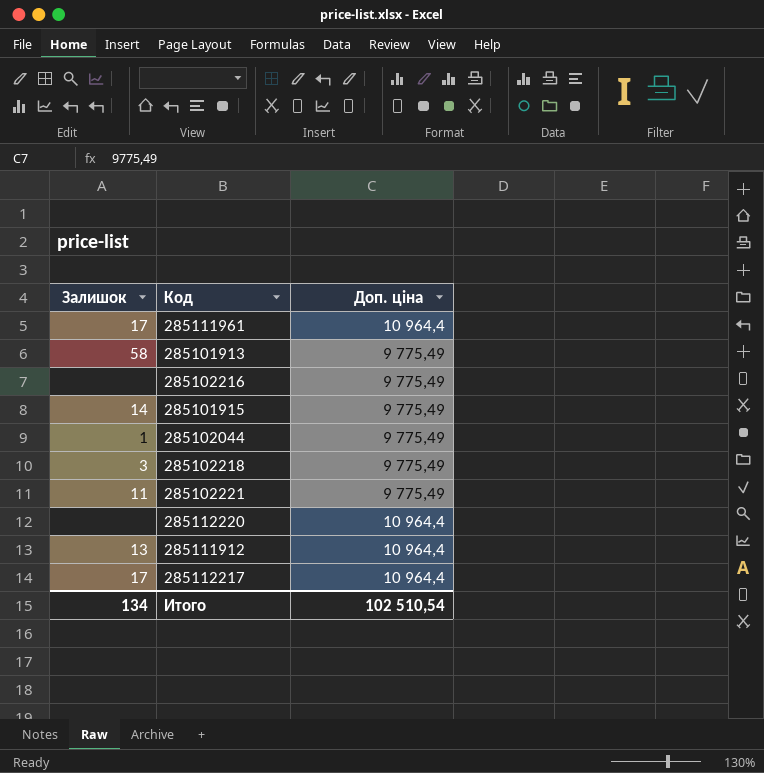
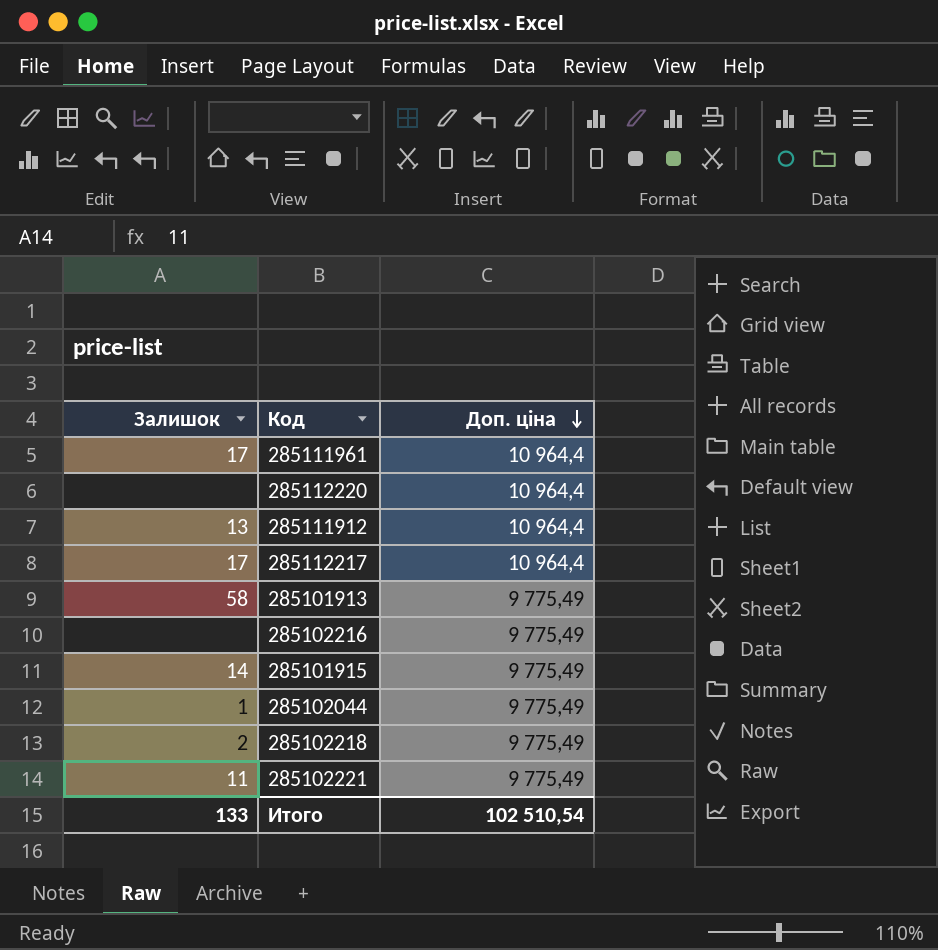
row order: none -> Доп. ціна descending
285102218 | Залишок: 3 -> 2
Итого | Залишок: 134 -> 133

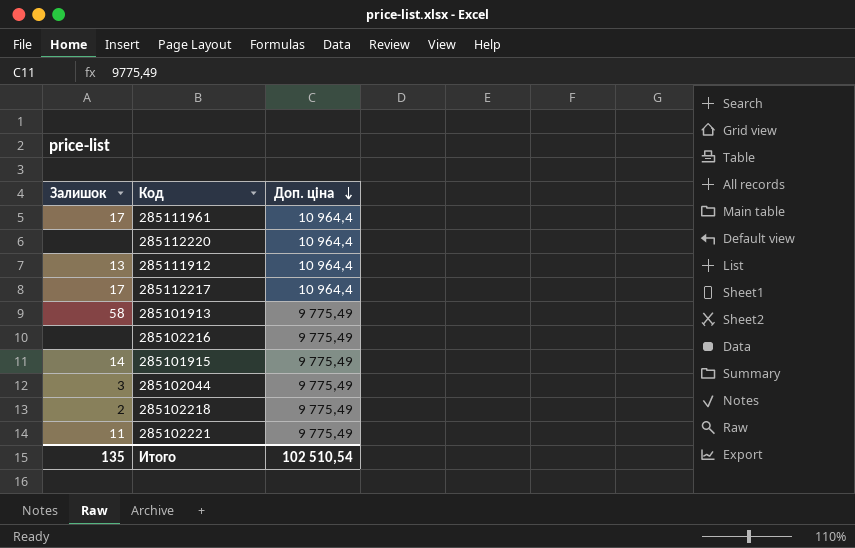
285102044 | Залишок: 1 -> 3
Итого | Залишок: 133 -> 135

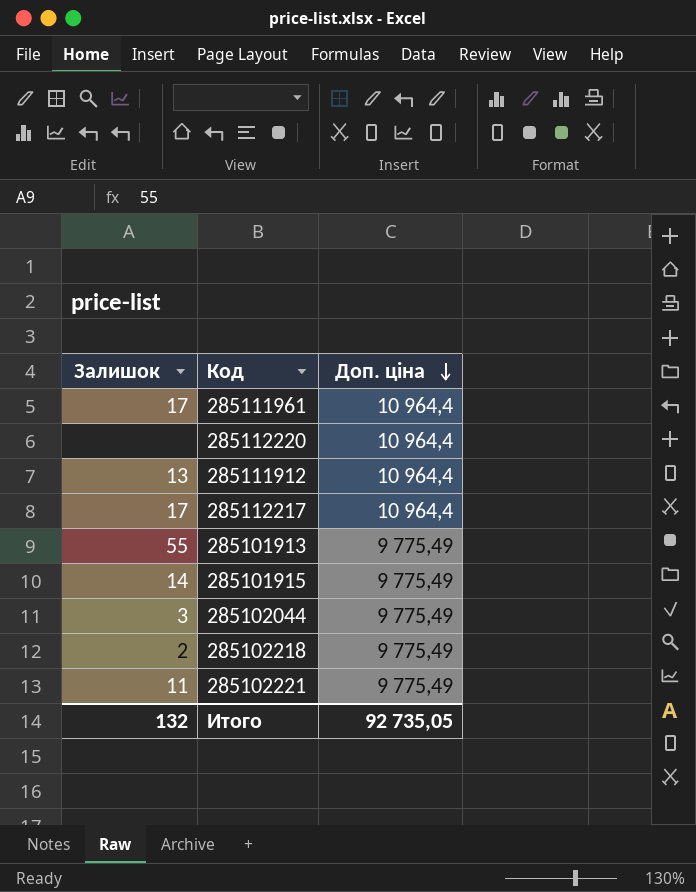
row 285102216: none | 9 775,49 -> none
285101913 | Залишок: 58 -> 55
Итого | Залишок: 135 -> 132
Итого | Доп. ціна: 102 510,54 -> 92 735,05

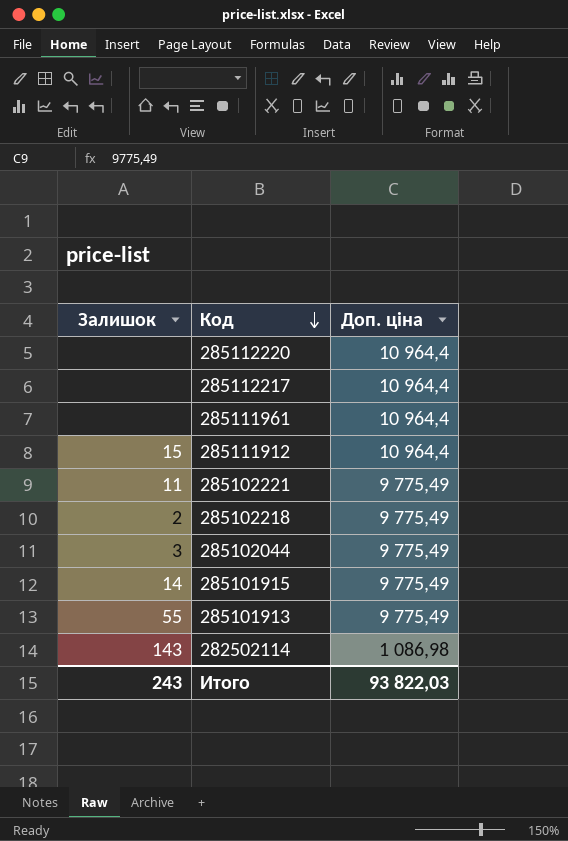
row order: Доп. ціна descending -> Код descending
285112217 | Залишок: 17 -> none
285111961 | Залишок: 17 -> none
285111912 | Залишок: 13 -> 15
row 282502114: none -> 143 | 1 086,98
Итого | Залишок: 132 -> 243
Итого | Доп. ціна: 92 735,05 -> 93 822,03

